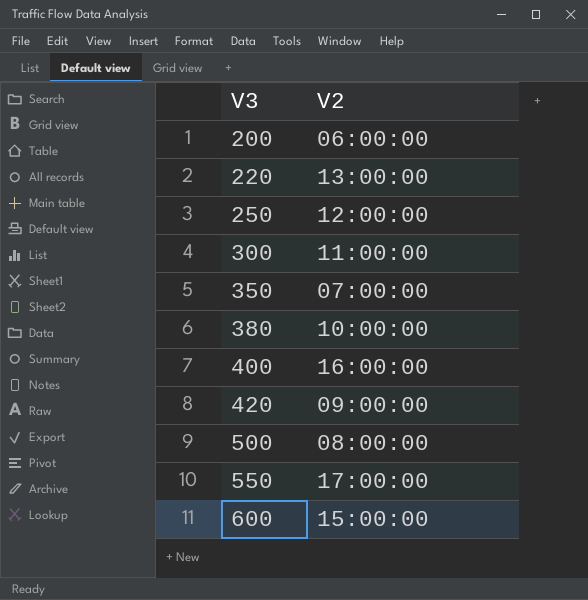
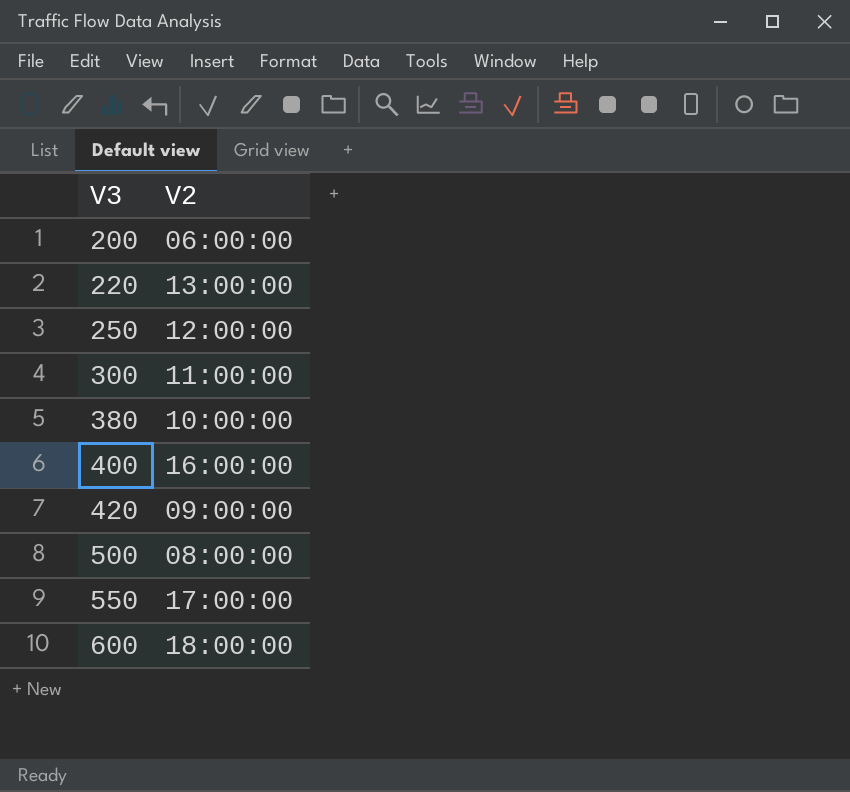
row 350: 07:00:00 -> none
600 | V2: 15:00:00 -> 18:00:00

